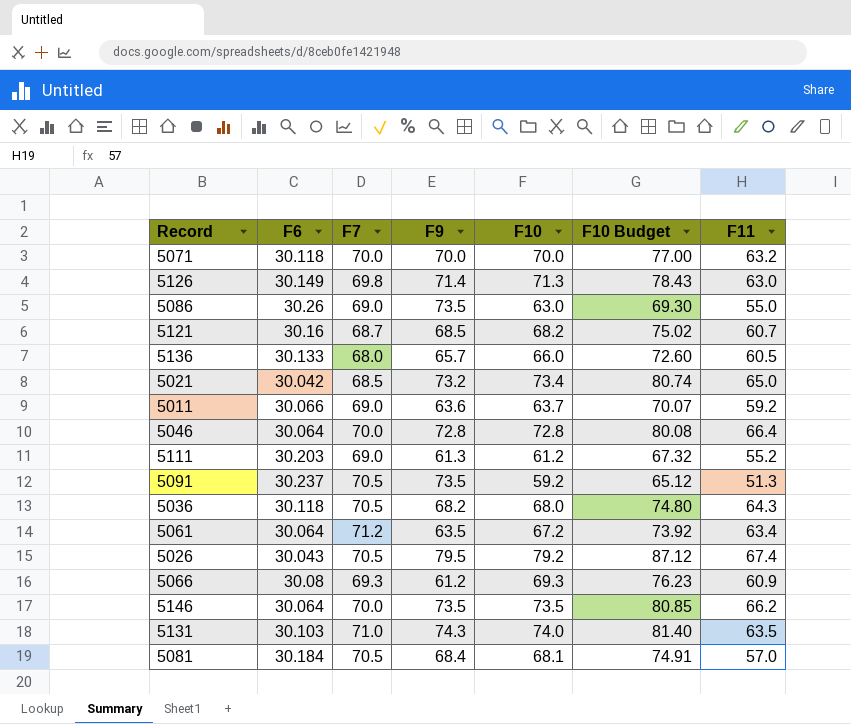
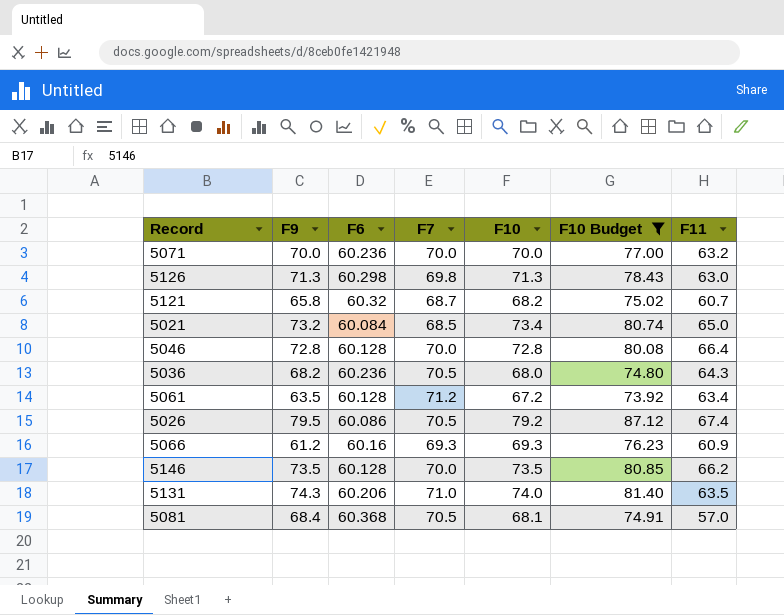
filter: none -> F10 Budget >= 73.92
column F9 | position: 4 -> 2
5071 | F6: 30.118 -> 60.236
5126 | F9: 71.4 -> 71.3
5126 | F6: 30.149 -> 60.298
5121 | F9: 68.5 -> 65.8
5121 | F6: 30.16 -> 60.32
5021 | F6: 30.042 -> 60.084
5046 | F6: 30.064 -> 60.128
5036 | F6: 30.118 -> 60.236
5061 | F6: 30.064 -> 60.128
5026 | F6: 30.043 -> 60.086
5066 | F6: 30.08 -> 60.16
5146 | F6: 30.064 -> 60.128
5131 | F6: 30.103 -> 60.206
5081 | F6: 30.184 -> 60.368

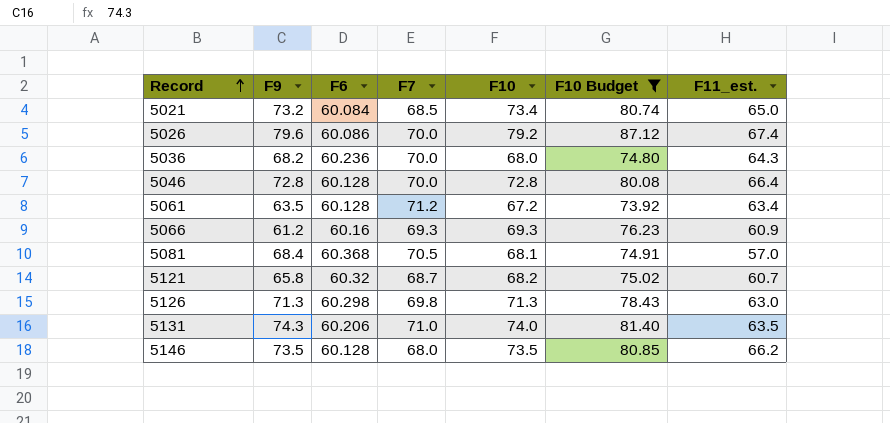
row order: none -> Record ascending
column name: F11 -> F11_est.
row 5071: 70.0 | 60.236 | 70.0 | 70.0 | 77.00 | 63.2 -> none
5026 | F9: 79.5 -> 79.6
5026 | F7: 70.5 -> 70.0
5036 | F7: 70.5 -> 70.0
5146 | F7: 70.0 -> 68.0

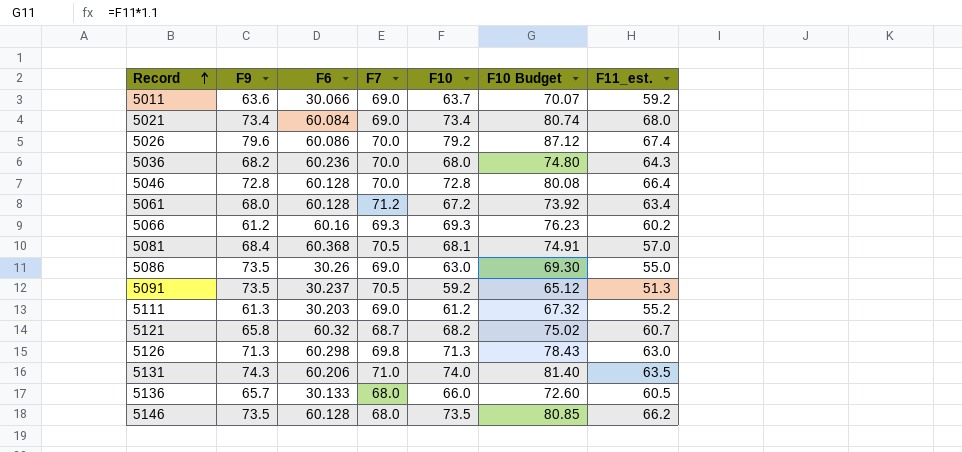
filter: F10 Budget >= 73.92 -> none
5021 | F9: 73.2 -> 73.4
5021 | F7: 68.5 -> 69.0
5021 | F11_est.: 65.0 -> 68.0
5061 | F9: 63.5 -> 68.0
5066 | F11_est.: 60.9 -> 60.2

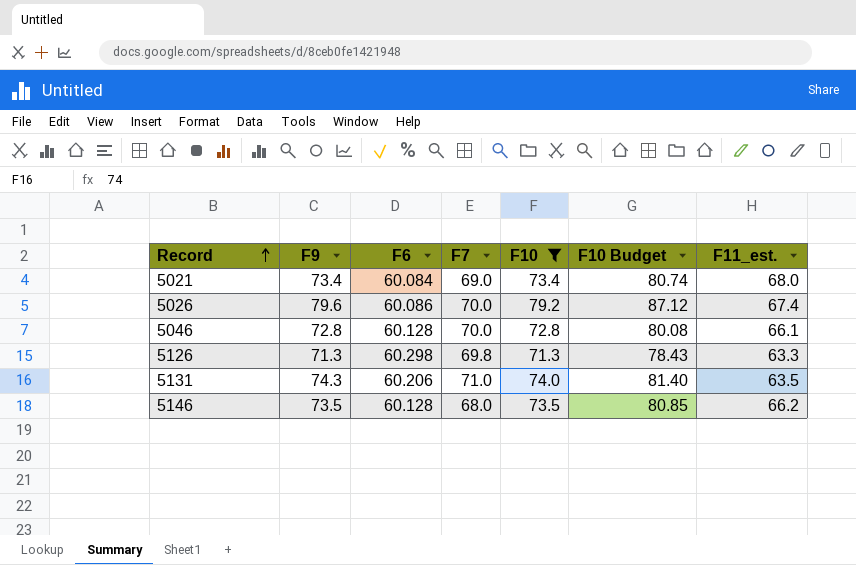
filter: none -> F10 >= 71.3
5046 | F11_est.: 66.4 -> 66.1
5126 | F11_est.: 63.0 -> 63.3

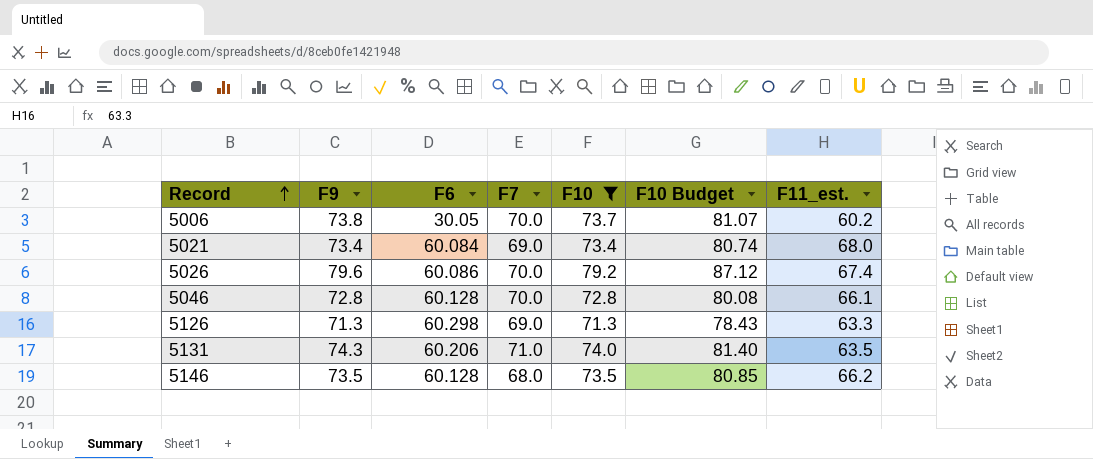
row 5006: none -> 73.8 | 30.05 | 70.0 | 73.7 | 81.07 | 60.2
5126 | F7: 69.8 -> 69.0

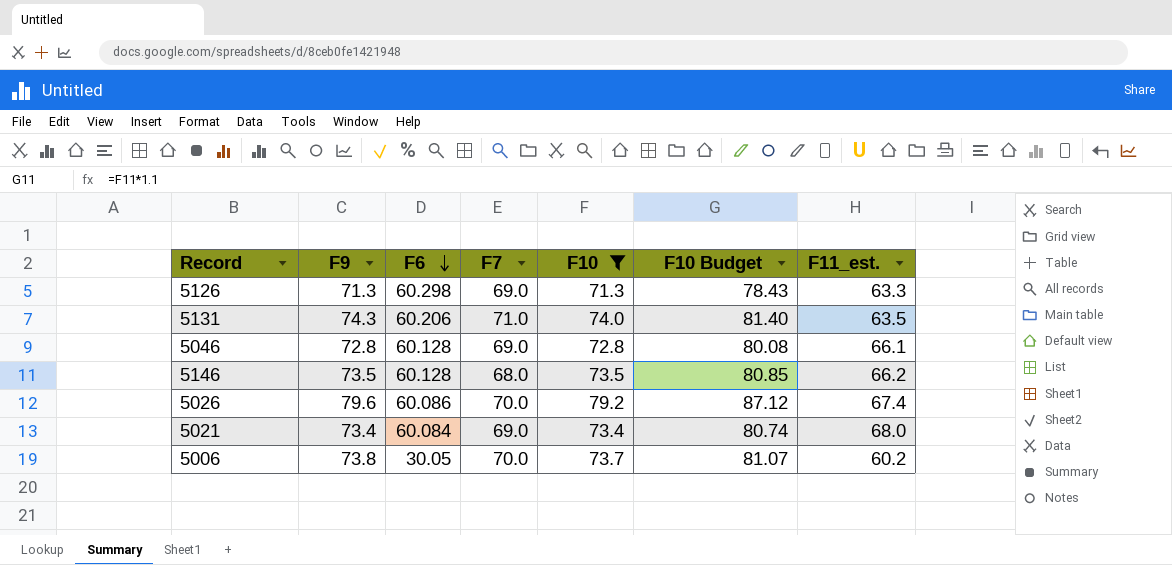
row order: Record ascending -> F6 descending
5046 | F7: 70.0 -> 69.0

